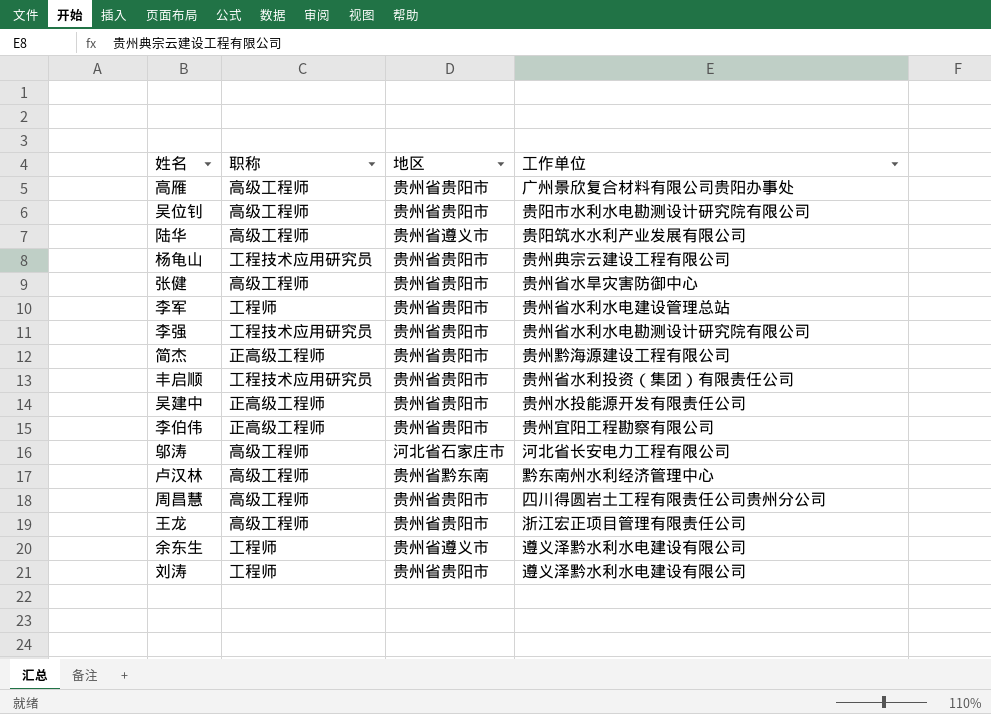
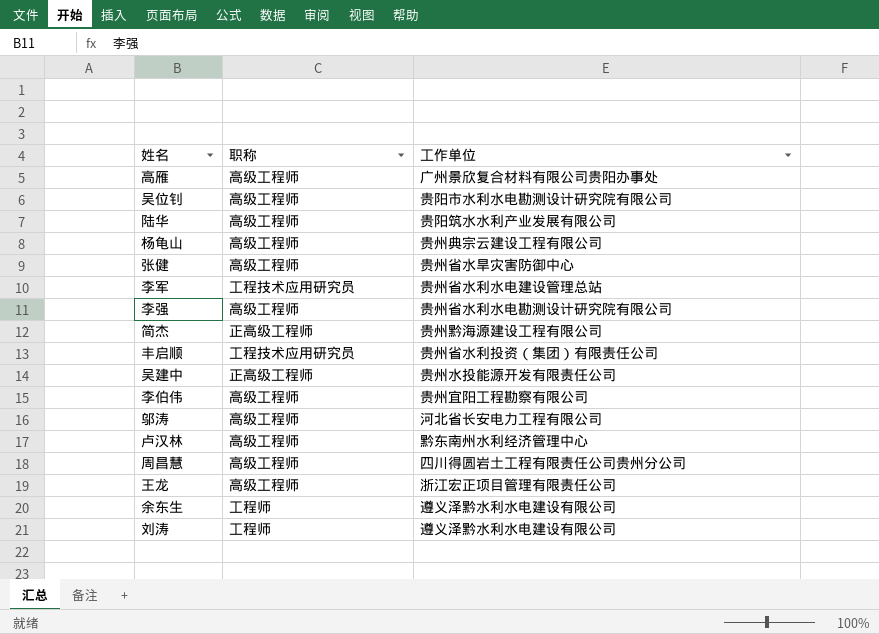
column 地区 | position: 3 -> none
杨龟山 | 职称: 工程技术应用研究员 -> 高级工程师
李军 | 职称: 工程师 -> 工程技术应用研究员
李强 | 职称: 工程技术应用研究员 -> 高级工程师
李伯伟 | 职称: 正高级工程师 -> 高级工程师

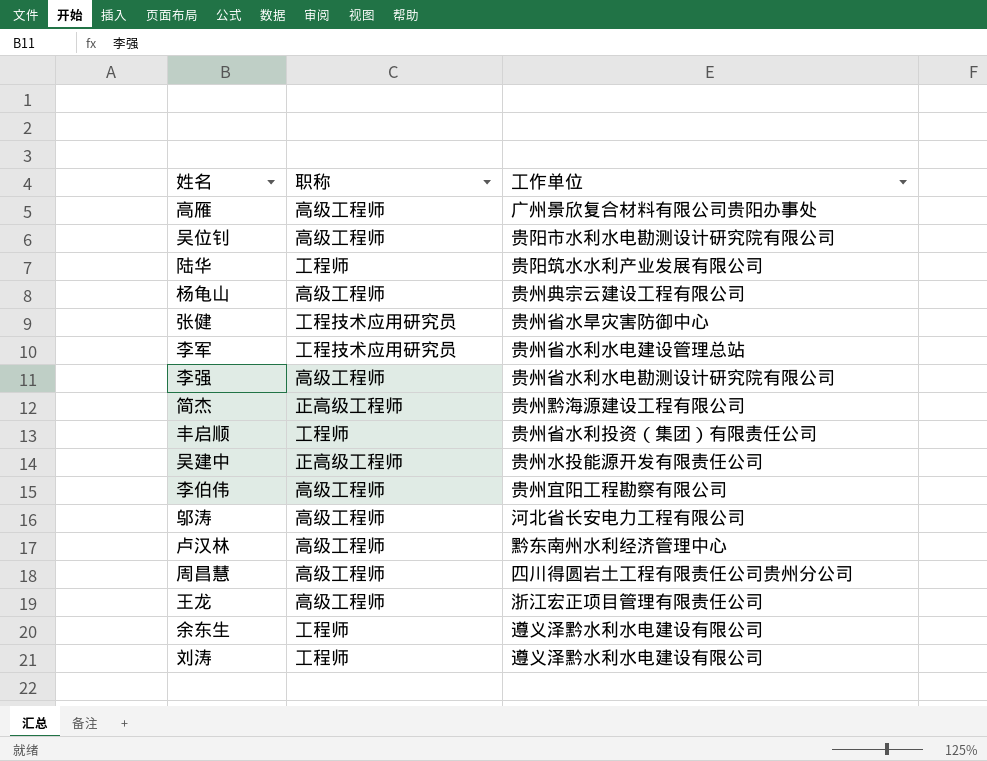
陆华 | 职称: 高级工程师 -> 工程师
张健 | 职称: 高级工程师 -> 工程技术应用研究员
丰启顺 | 职称: 工程技术应用研究员 -> 工程师

